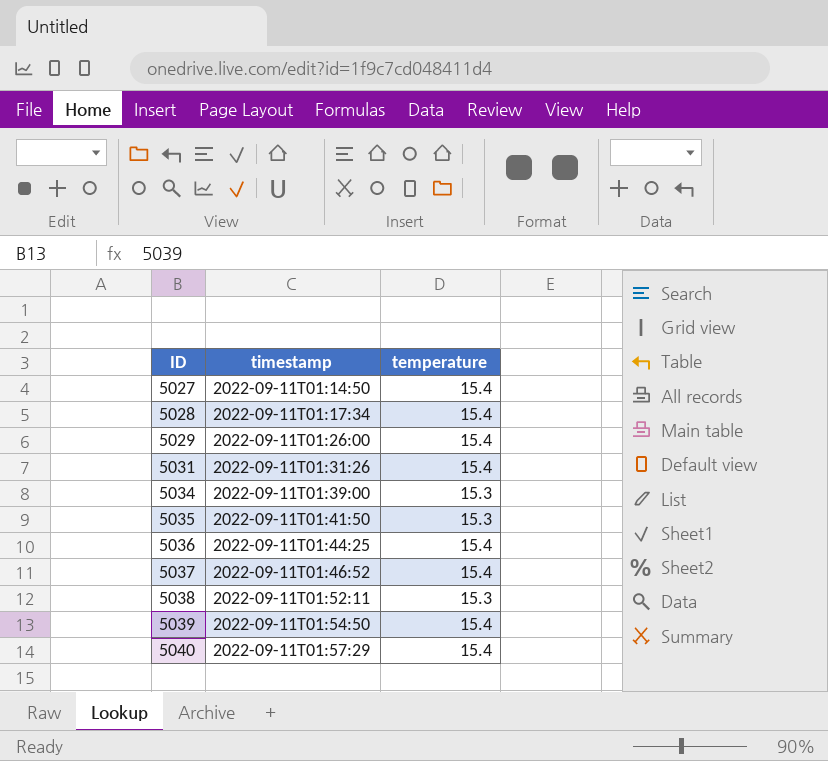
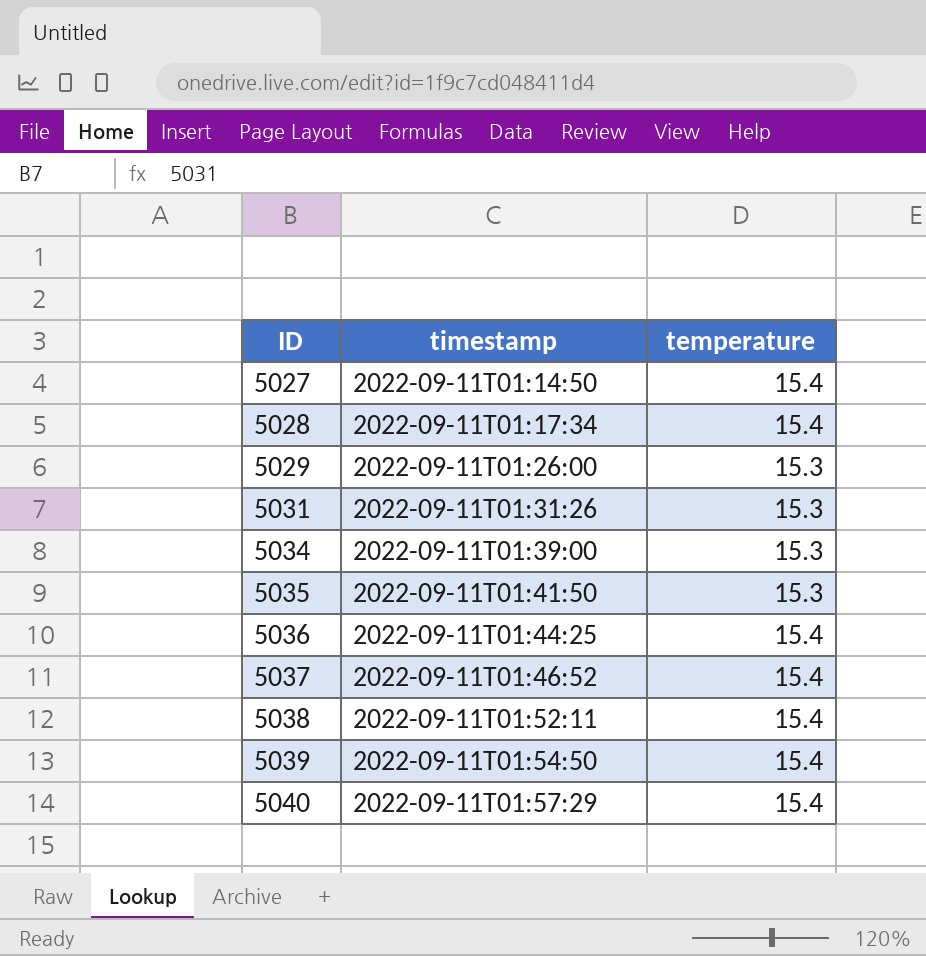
5029 | temperature: 15.4 -> 15.3
5031 | temperature: 15.4 -> 15.3
5038 | temperature: 15.3 -> 15.4

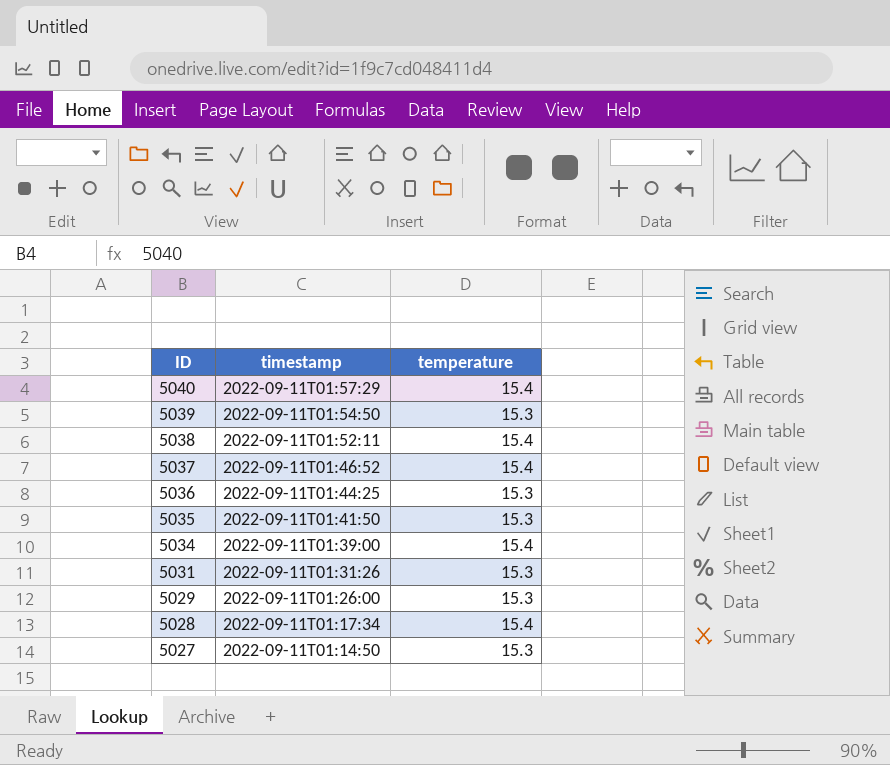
row order: ID ascending -> ID descending
5039 | temperature: 15.4 -> 15.3
5036 | temperature: 15.4 -> 15.3
5034 | temperature: 15.3 -> 15.4
5027 | temperature: 15.4 -> 15.3

